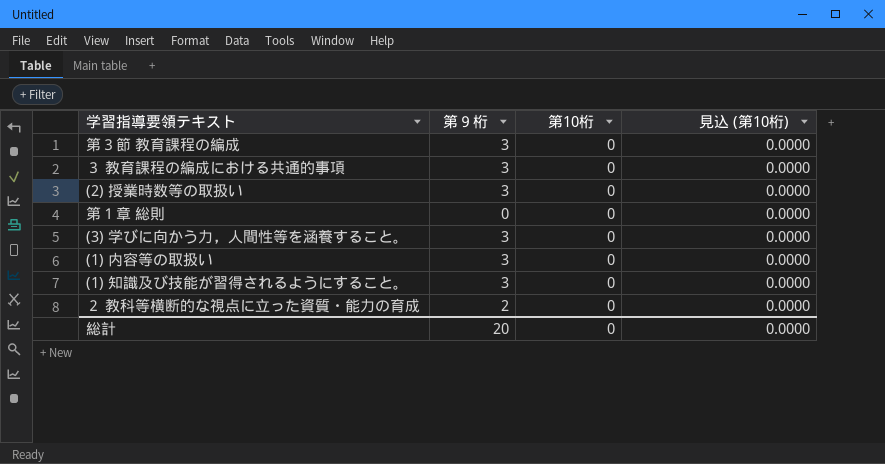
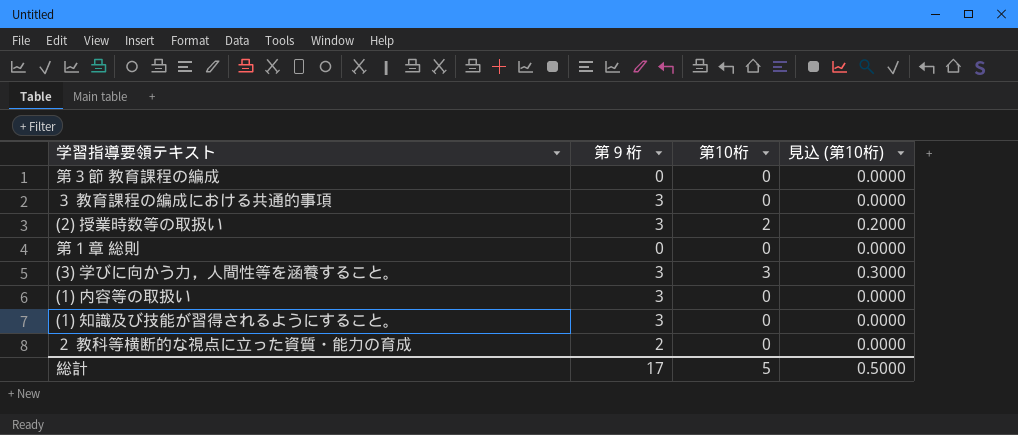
第３節 教育課程の編成 | 第９桁: 3 -> 0
(2) 授業時数等の取扱い | 第10桁: 0 -> 2
(2) 授業時数等の取扱い | 見込 (第10桁): 0.0000 -> 0.2000
(3) 学びに向かう力，人間性等を涵養すること。 | 第10桁: 0 -> 3
(3) 学びに向かう力，人間性等を涵養すること。 | 見込 (第10桁): 0.0000 -> 0.3000
総計 | 第９桁: 20 -> 17
総計 | 第10桁: 0 -> 5
総計 | 見込 (第10桁): 0.0000 -> 0.5000

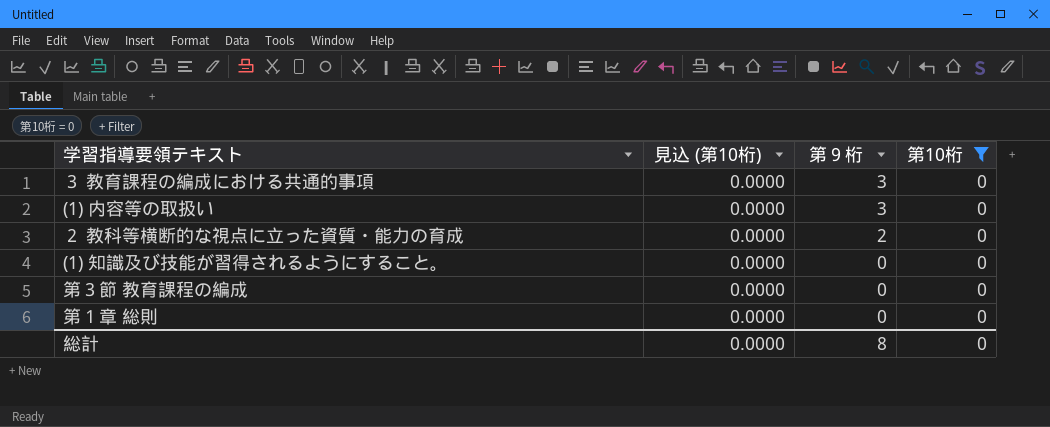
filter: none -> 第10桁 = 0
row order: none -> 第９桁 descending
column 見込 (第10桁) | position: 4 -> 2
(1) 知識及び技能が習得されるようにすること。 | 第９桁: 3 -> 0
総計 | 見込 (第10桁): 0.5000 -> 0.0000
総計 | 第９桁: 17 -> 8
総計 | 第10桁: 5 -> 0

